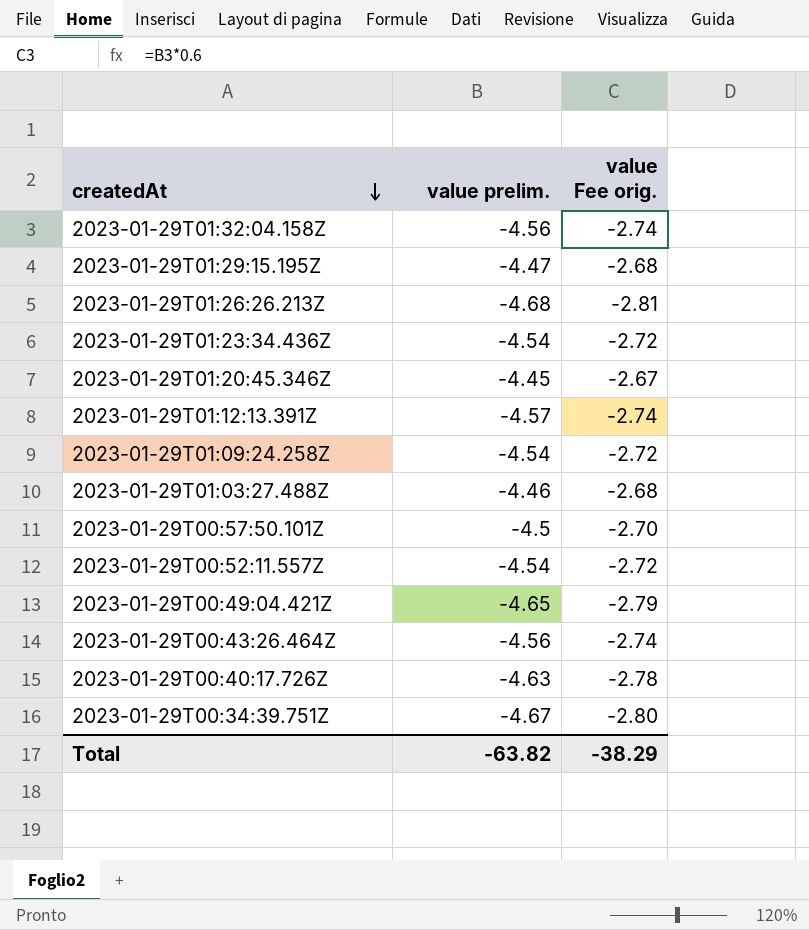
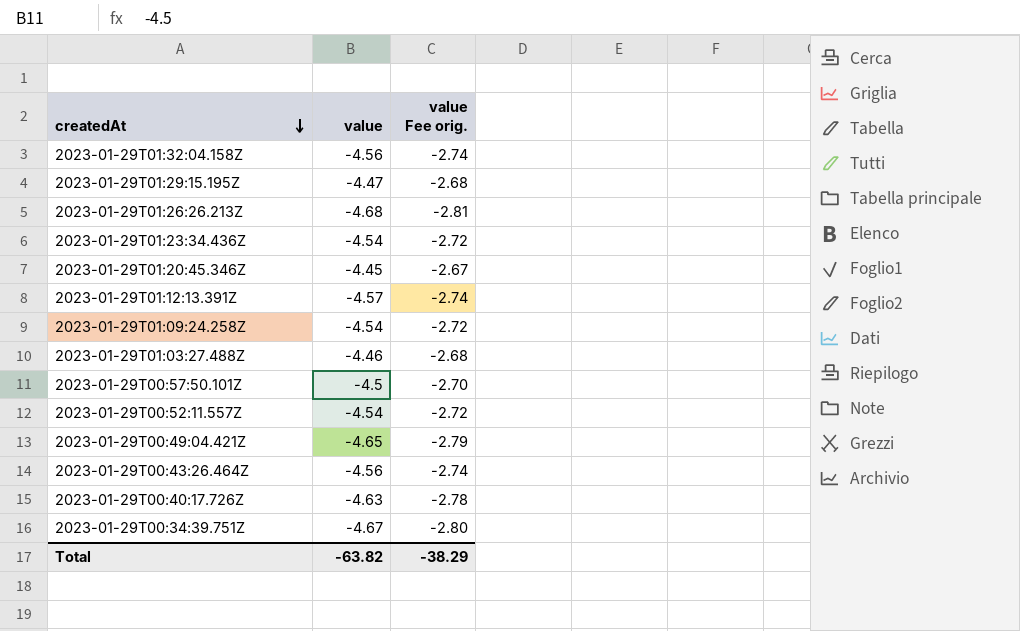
column name: value prelim. -> value

